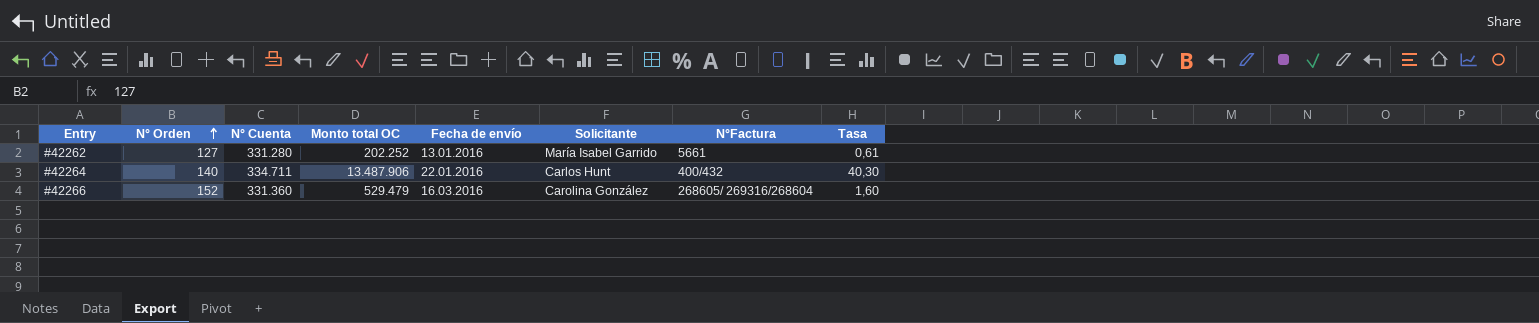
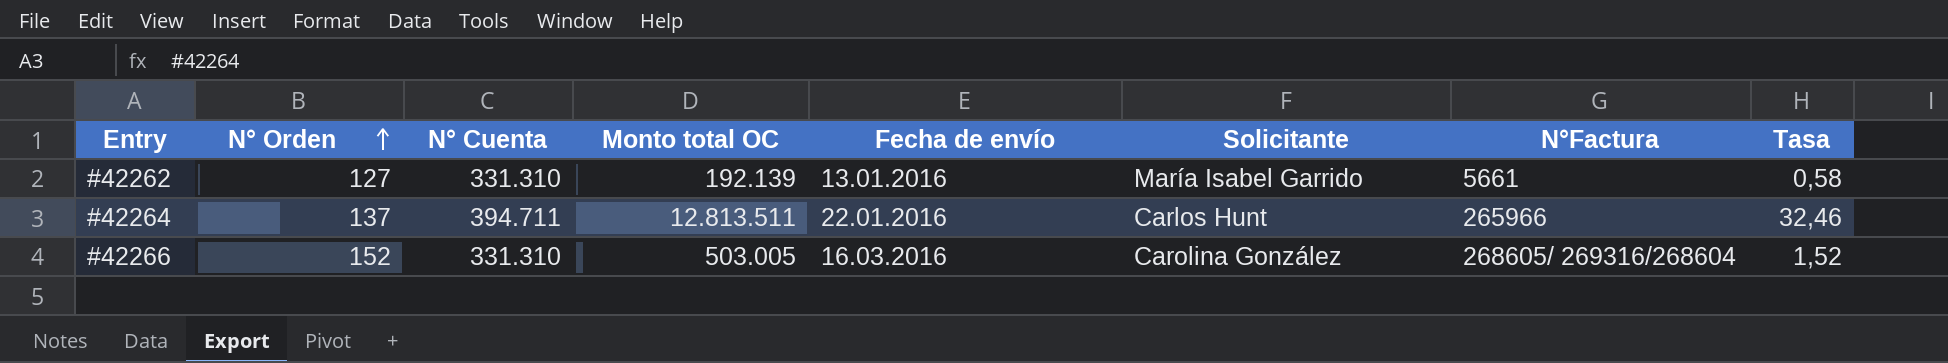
#42262 | N° Cuenta: 331.280 -> 331.310
#42262 | Monto total OC: 202.252 -> 192.139
#42262 | Tasa: 0,61 -> 0,58
#42264 | N° Orden: 140 -> 137
#42264 | N° Cuenta: 334.711 -> 394.711
#42264 | Monto total OC: 13.487.906 -> 12.813.511
#42264 | N°Factura: 400/432 -> 265966
#42264 | Tasa: 40,30 -> 32,46
#42266 | N° Cuenta: 331.360 -> 331.310
#42266 | Monto total OC: 529.479 -> 503.005
#42266 | Tasa: 1,60 -> 1,52

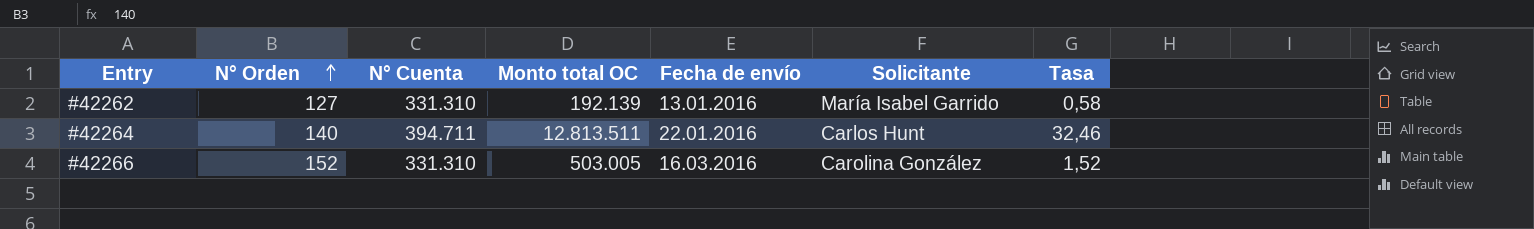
column N°Factura | position: 7 -> none
#42264 | N° Orden: 137 -> 140

